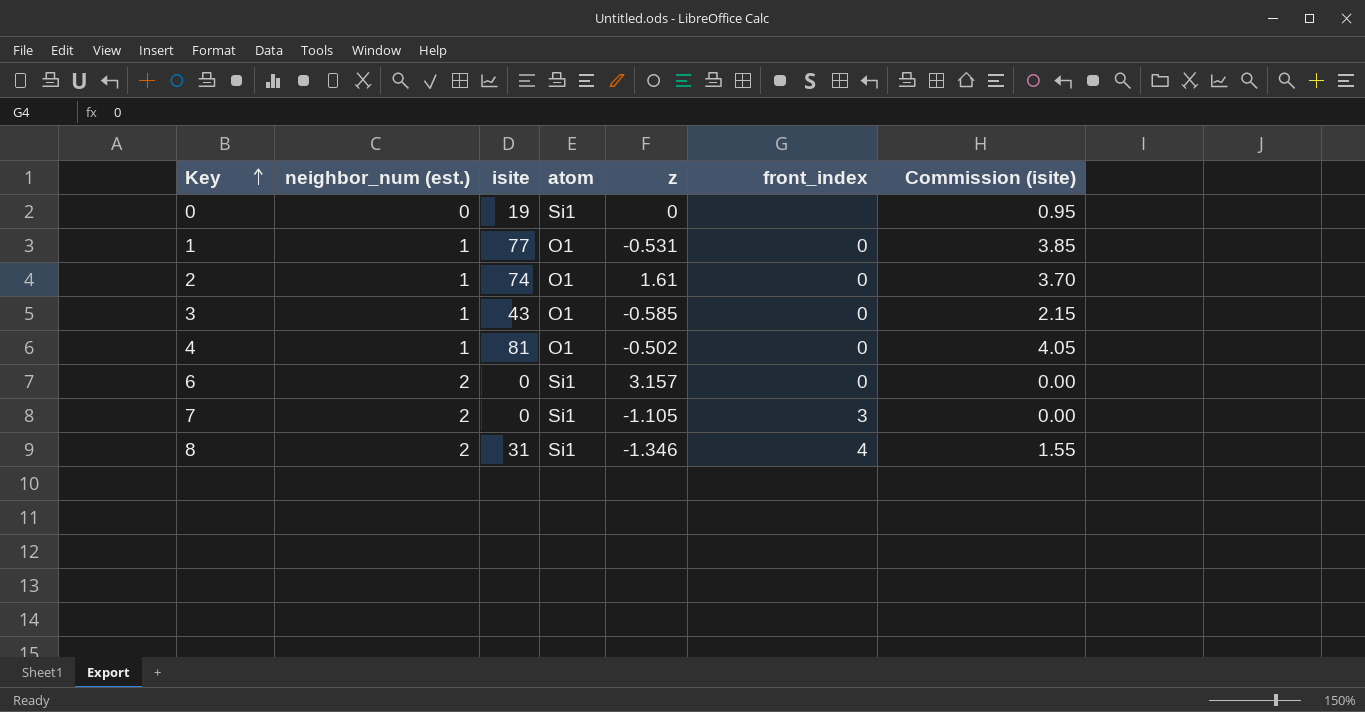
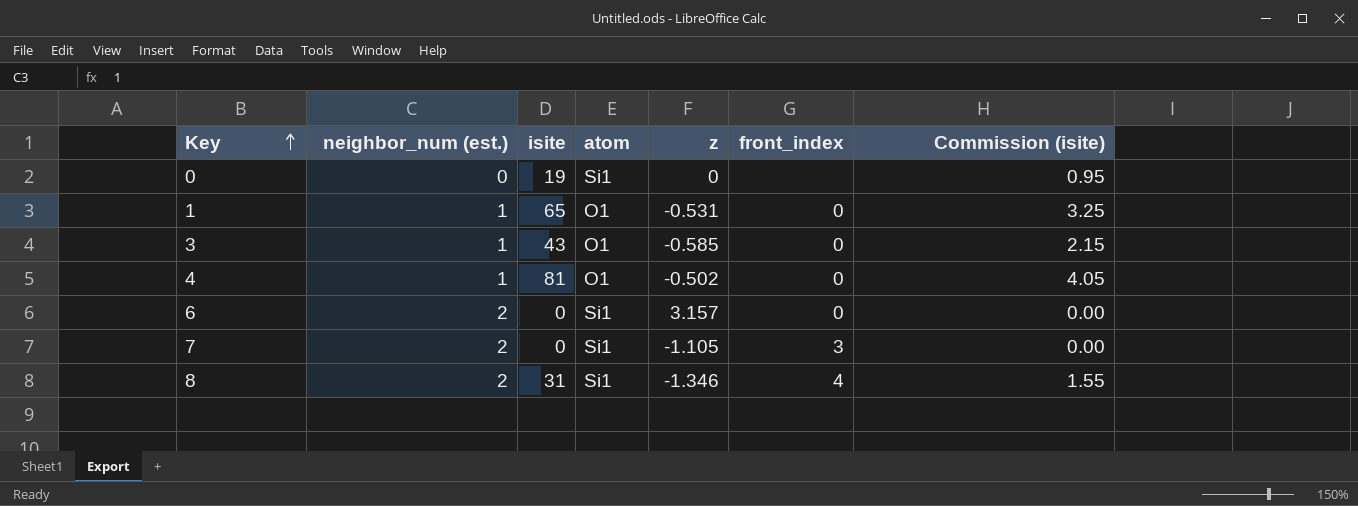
row 2: 1 | 74 | O1 | 1.61 | 0 | 3.70 -> none
1 | isite: 77 -> 65
1 | Commission (isite): 3.85 -> 3.25

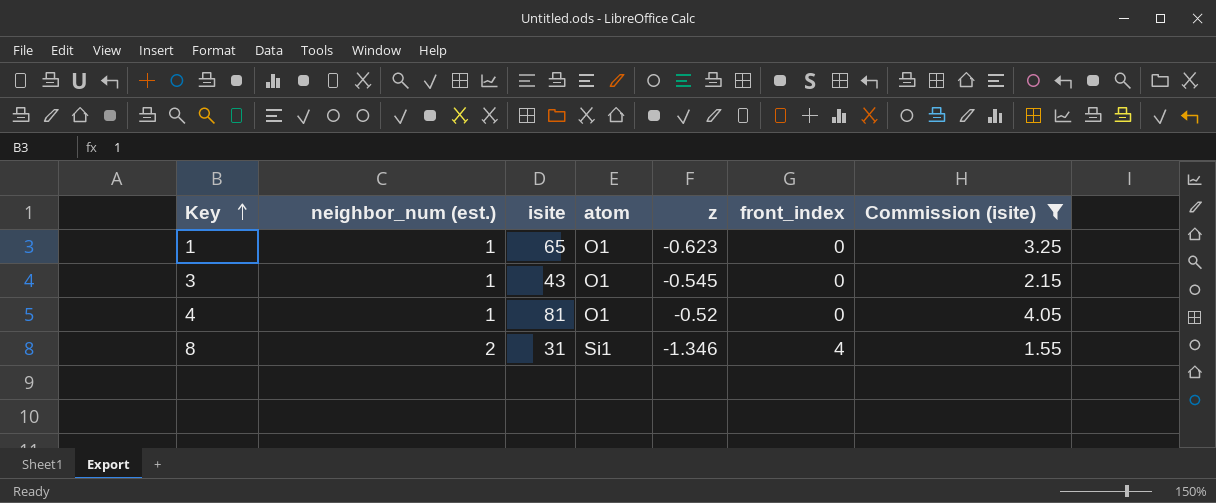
filter: none -> Commission (isite) >= 1.55
1 | z: -0.531 -> -0.623
3 | z: -0.585 -> -0.545
4 | z: -0.502 -> -0.52

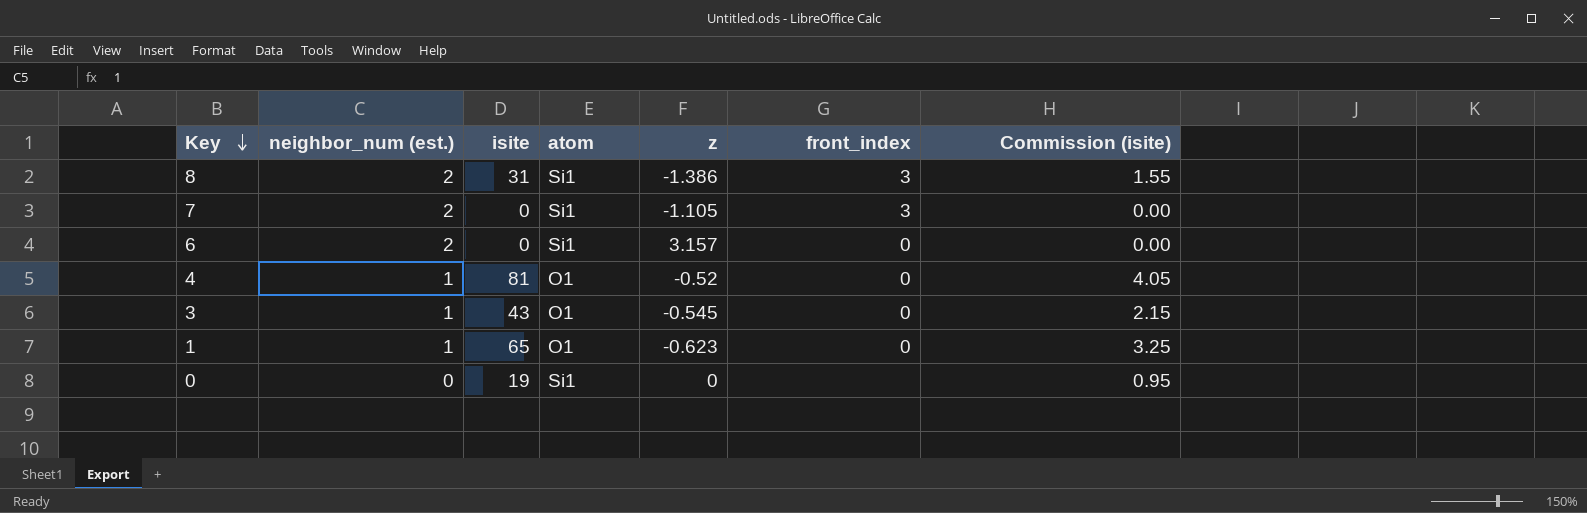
filter: Commission (isite) >= 1.55 -> none
row order: Key ascending -> Key descending
8 | z: -1.346 -> -1.386
8 | front_index: 4 -> 3

